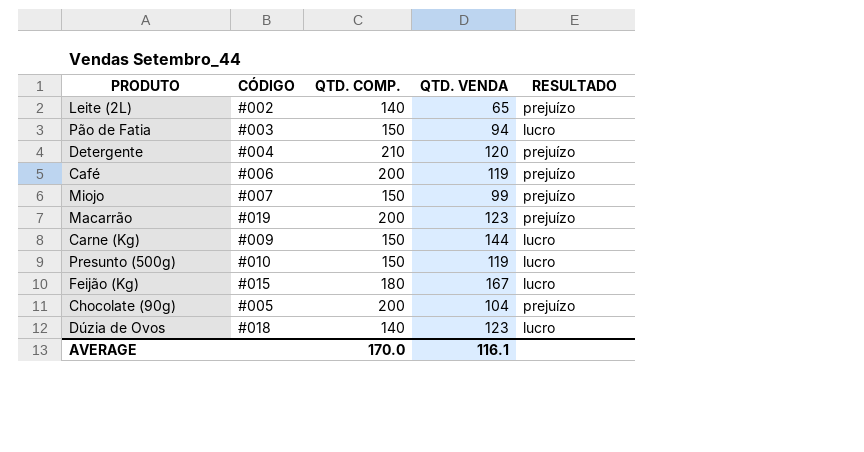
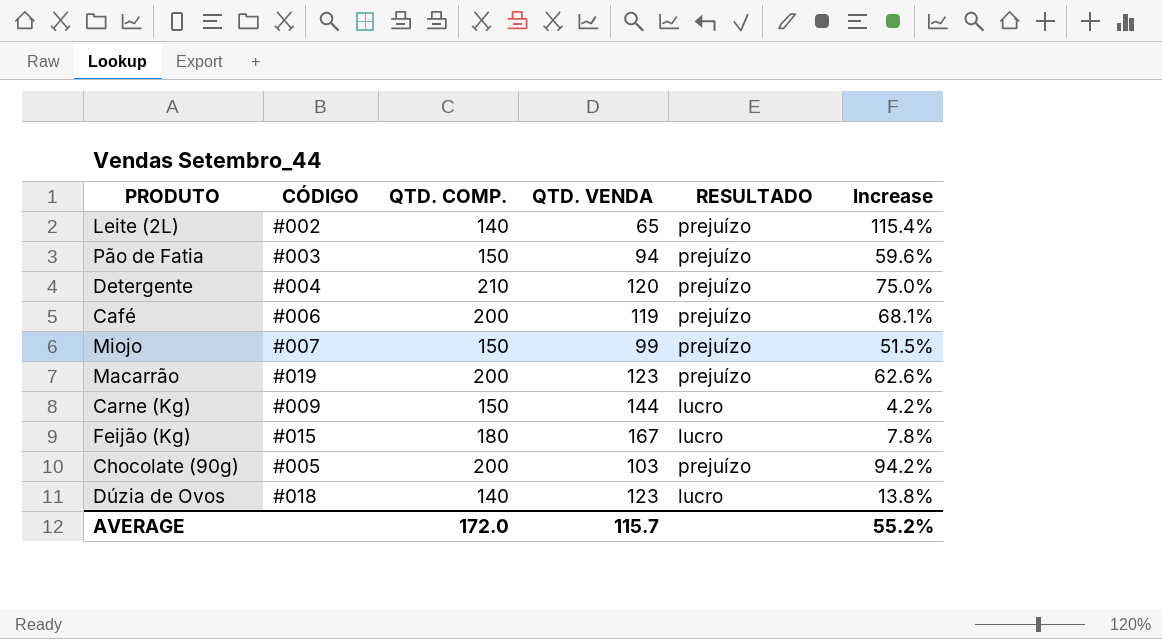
column Increase | formula: none -> ([QTD. COMP.] - [QTD. VENDA]) / [QTD. VENDA]
row Presunto (500g): #010 | 150 | 119 | lucro -> none
Pão de Fatia | RESULTADO: lucro -> prejuízo
Chocolate (90g) | QTD. VENDA: 104 -> 103
AVERAGE | QTD. COMP.: 170.0 -> 172.0
AVERAGE | QTD. VENDA: 116.1 -> 115.7

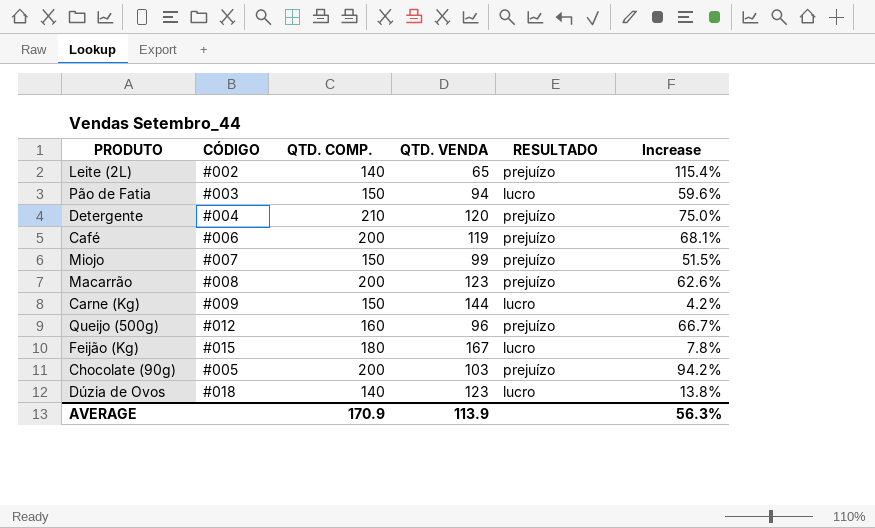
Pão de Fatia | RESULTADO: prejuízo -> lucro
Macarrão | CÓDIGO: #019 -> #008
row Queijo (500g): none -> #012 | 160 | 96 | prejuízo | 66.7%
AVERAGE | QTD. COMP.: 172.0 -> 170.9
AVERAGE | QTD. VENDA: 115.7 -> 113.9
AVERAGE | Increase: 55.2% -> 56.3%

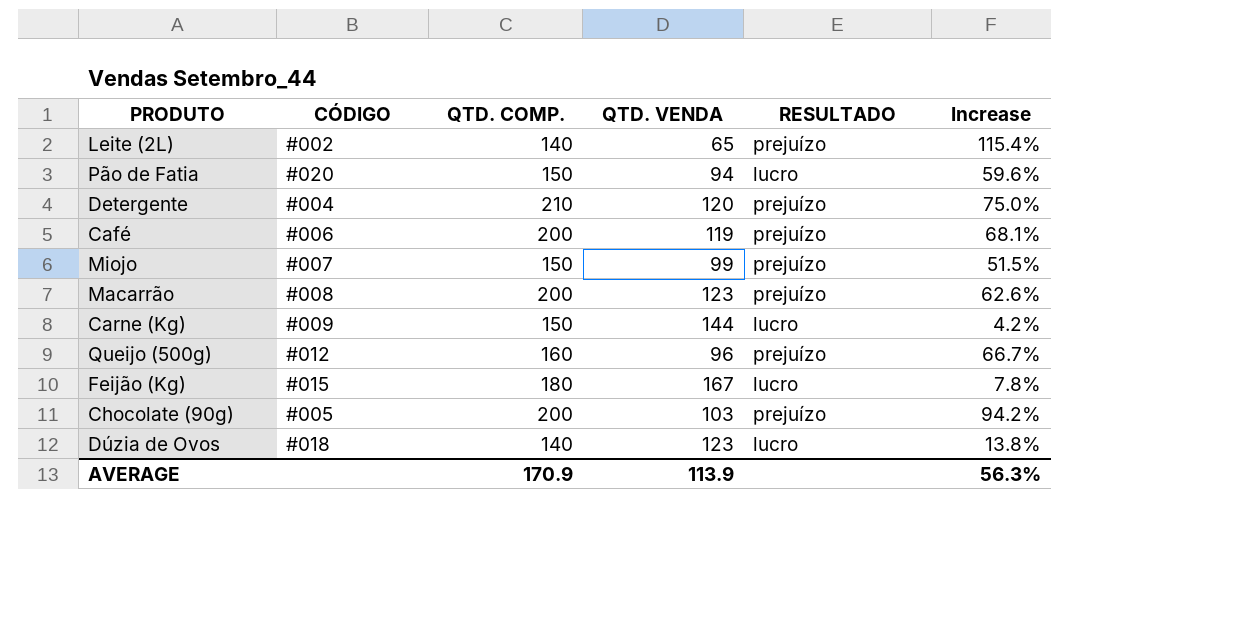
Pão de Fatia | CÓDIGO: #003 -> #020

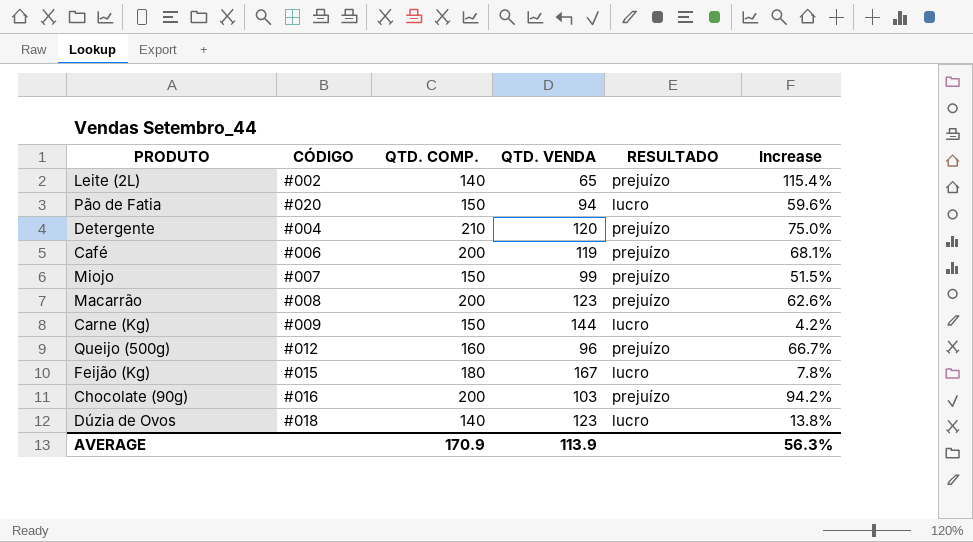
Chocolate (90g) | CÓDIGO: #005 -> #016

